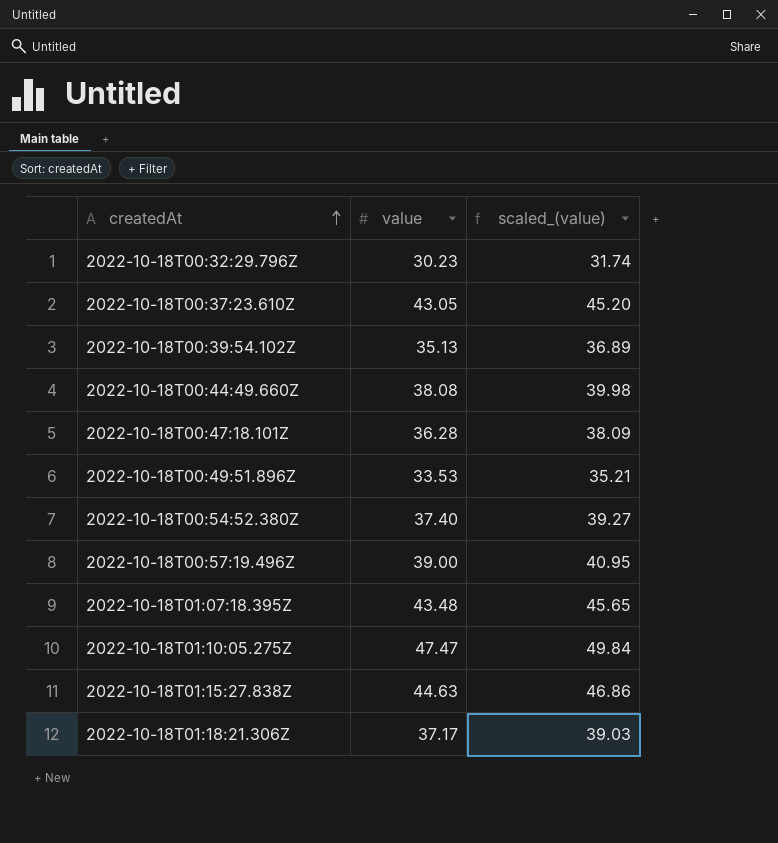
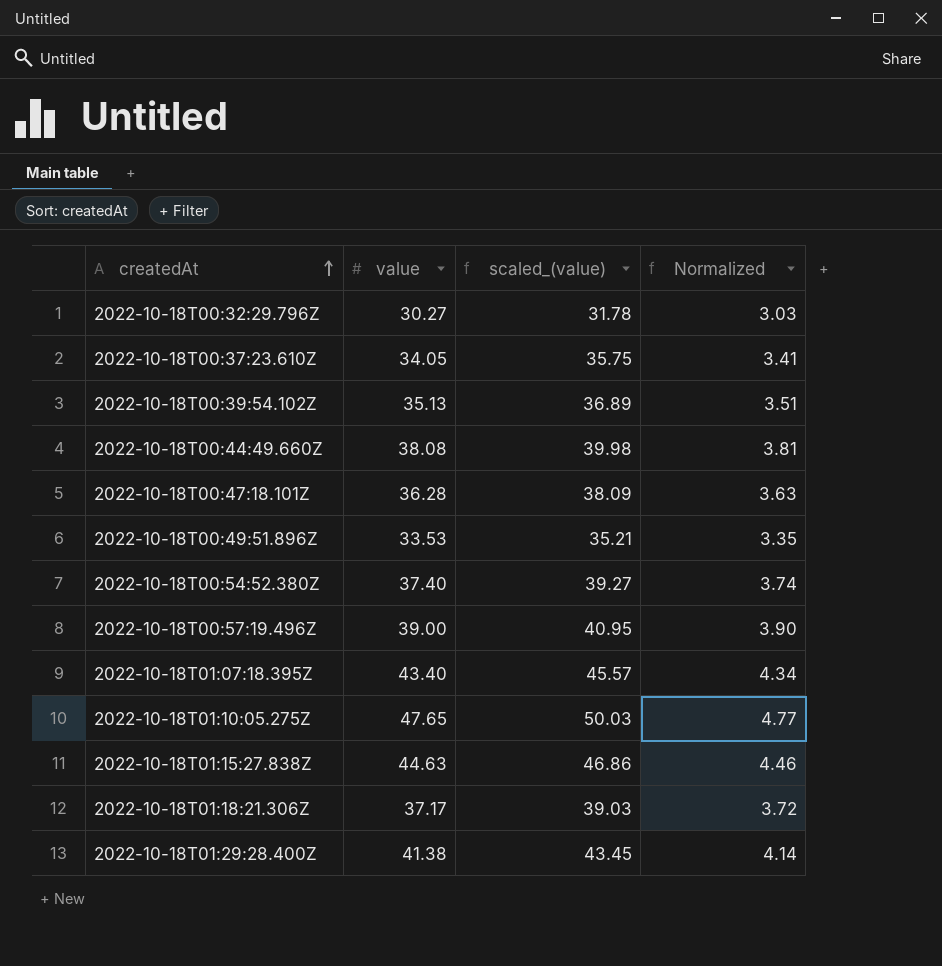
column Normalized | formula: none -> [value] * 0.1
2022-10-18T00:32:29.796Z | value: 30.23 -> 30.27
2022-10-18T00:32:29.796Z | scaled_(value): 31.74 -> 31.78
2022-10-18T00:37:23.610Z | value: 43.05 -> 34.05
2022-10-18T00:37:23.610Z | scaled_(value): 45.20 -> 35.75
2022-10-18T01:07:18.395Z | value: 43.48 -> 43.40
2022-10-18T01:07:18.395Z | scaled_(value): 45.65 -> 45.57
2022-10-18T01:10:05.275Z | value: 47.47 -> 47.65
2022-10-18T01:10:05.275Z | scaled_(value): 49.84 -> 50.03
row 2022-10-18T01:29:28.400Z: none -> 41.38 | 43.45 | 4.14

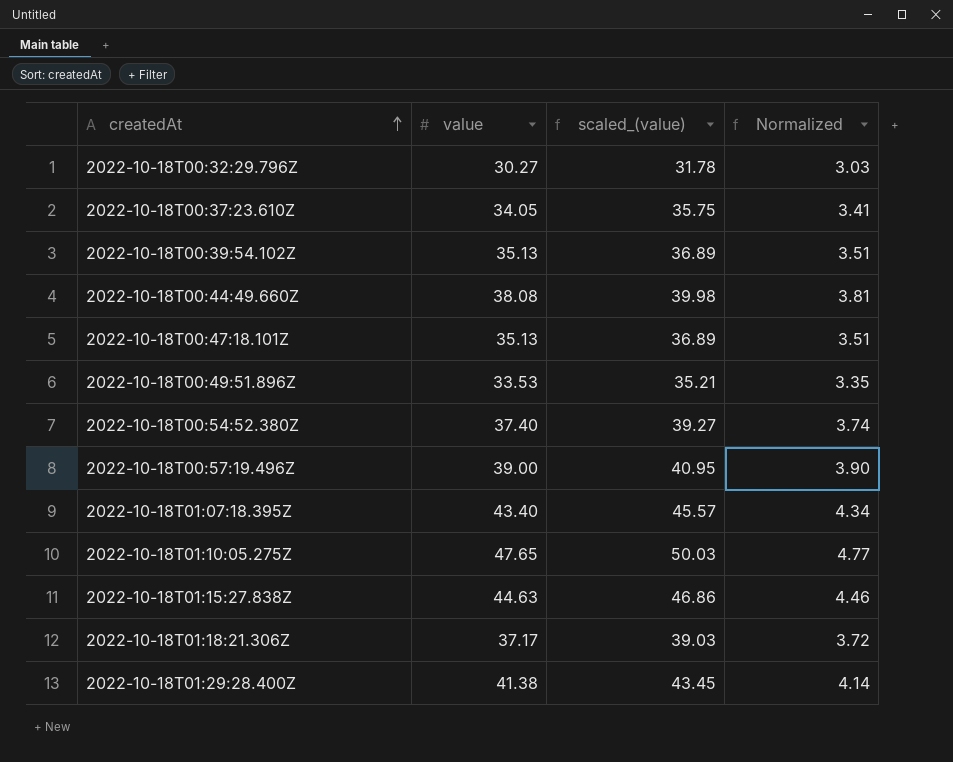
2022-10-18T00:47:18.101Z | value: 36.28 -> 35.13
2022-10-18T00:47:18.101Z | scaled_(value): 38.09 -> 36.89
2022-10-18T00:47:18.101Z | Normalized: 3.63 -> 3.51

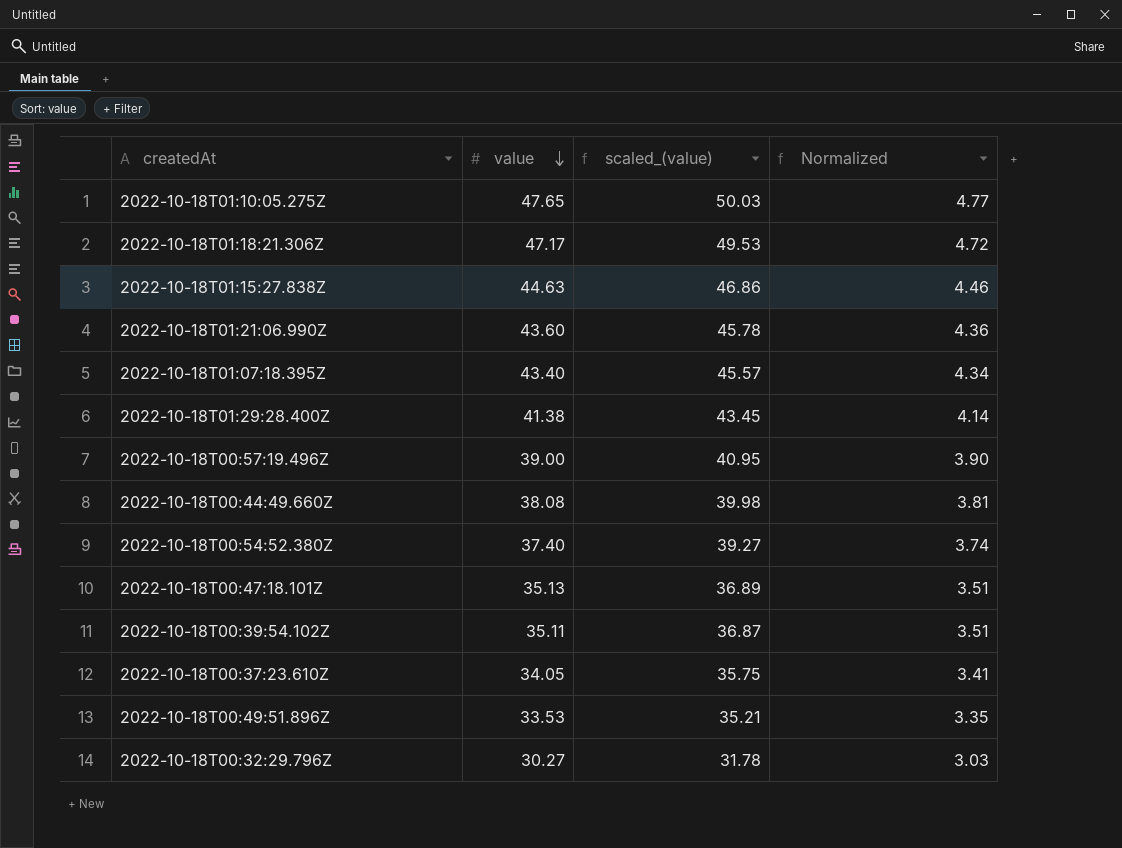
row order: createdAt ascending -> value descending
2022-10-18T01:18:21.306Z | value: 37.17 -> 47.17
2022-10-18T01:18:21.306Z | scaled_(value): 39.03 -> 49.53
2022-10-18T01:18:21.306Z | Normalized: 3.72 -> 4.72
row 2022-10-18T01:21:06.990Z: none -> 43.60 | 45.78 | 4.36
2022-10-18T00:39:54.102Z | value: 35.13 -> 35.11
2022-10-18T00:39:54.102Z | scaled_(value): 36.89 -> 36.87

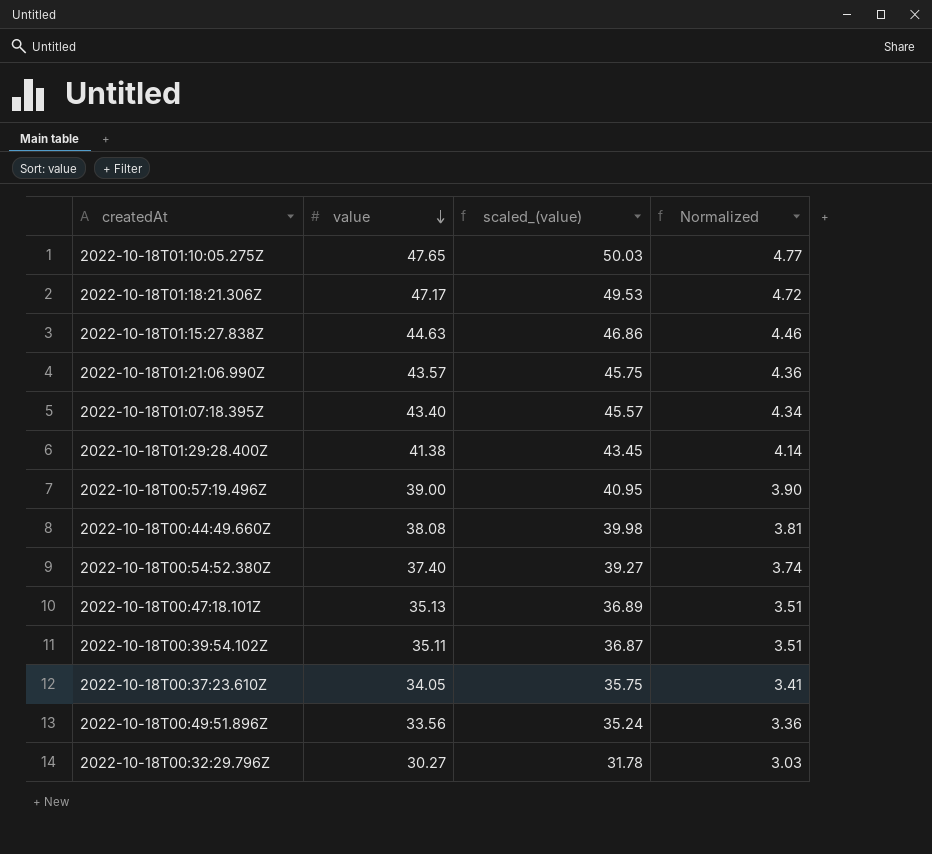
2022-10-18T01:21:06.990Z | value: 43.60 -> 43.57
2022-10-18T01:21:06.990Z | scaled_(value): 45.78 -> 45.75
2022-10-18T00:49:51.896Z | value: 33.53 -> 33.56
2022-10-18T00:49:51.896Z | scaled_(value): 35.21 -> 35.24
2022-10-18T00:49:51.896Z | Normalized: 3.35 -> 3.36

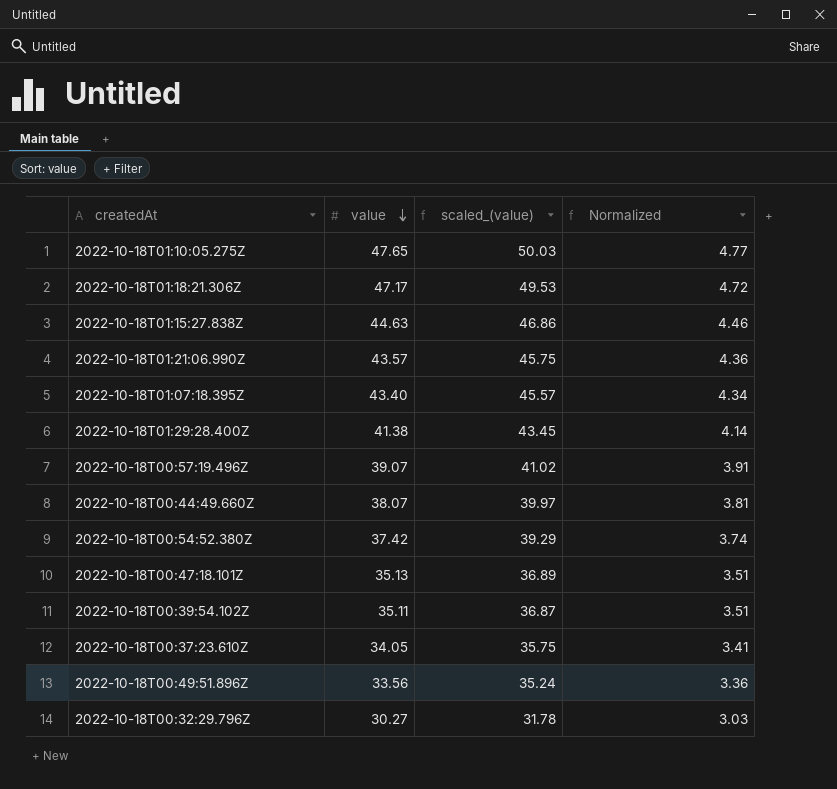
2022-10-18T00:57:19.496Z | value: 39.00 -> 39.07
2022-10-18T00:57:19.496Z | scaled_(value): 40.95 -> 41.02
2022-10-18T00:57:19.496Z | Normalized: 3.90 -> 3.91
2022-10-18T00:44:49.660Z | value: 38.08 -> 38.07
2022-10-18T00:44:49.660Z | scaled_(value): 39.98 -> 39.97
2022-10-18T00:54:52.380Z | value: 37.40 -> 37.42
2022-10-18T00:54:52.380Z | scaled_(value): 39.27 -> 39.29

